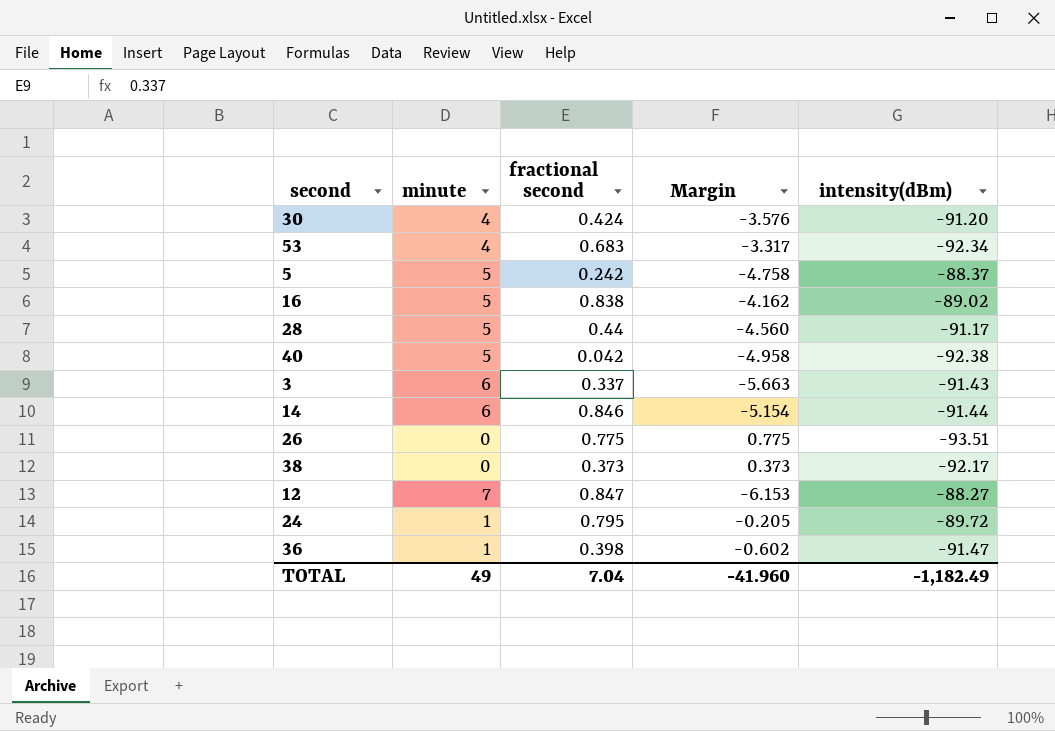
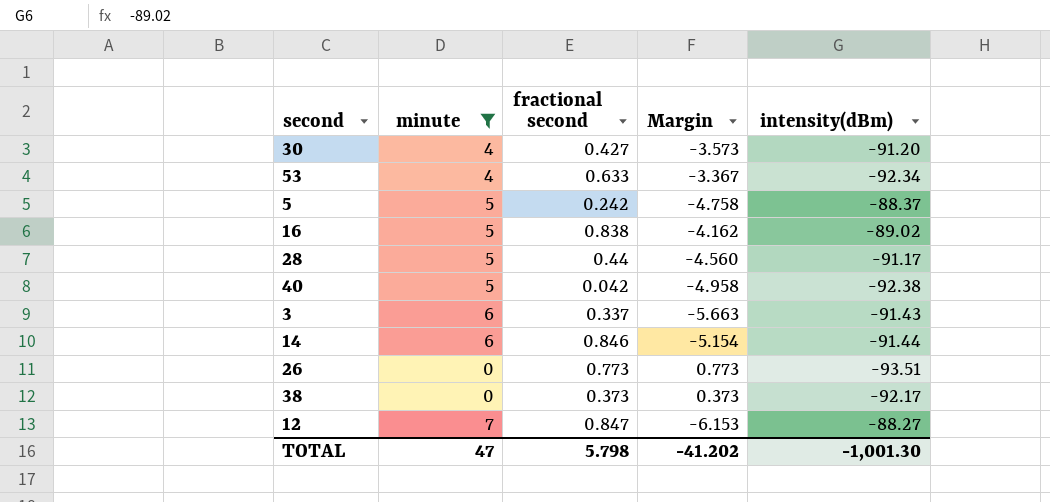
filter: none -> minute != 1
30 | fractional second: 0.424 -> 0.427
30 | Margin: -3.576 -> -3.573
53 | fractional second: 0.683 -> 0.633
53 | Margin: -3.317 -> -3.367
26 | fractional second: 0.775 -> 0.773
26 | Margin: 0.775 -> 0.773
TOTAL | minute: 49 -> 47
TOTAL | fractional second: 7.04 -> 5.798
TOTAL | Margin: -41.960 -> -41.202
TOTAL | intensity(dBm): -1,182.49 -> -1,001.30

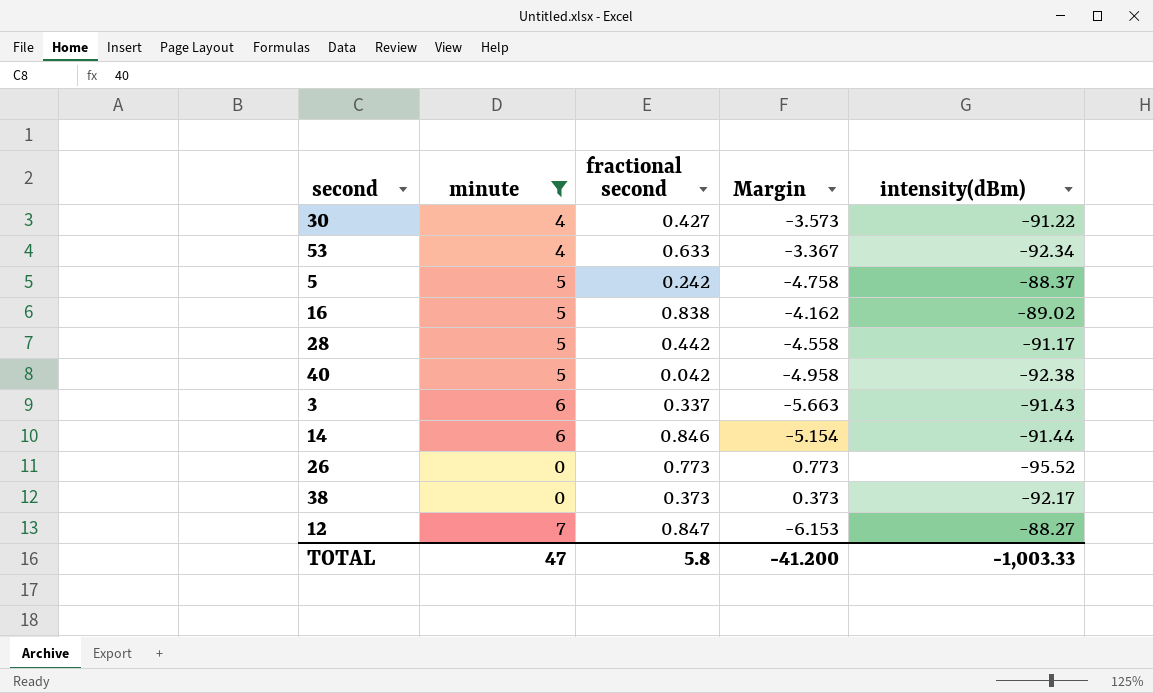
30 | intensity(dBm): -91.20 -> -91.22
28 | fractional second: 0.44 -> 0.442
28 | Margin: -4.560 -> -4.558
26 | intensity(dBm): -93.51 -> -95.52
TOTAL | fractional second: 5.798 -> 5.8
TOTAL | Margin: -41.202 -> -41.200
TOTAL | intensity(dBm): -1,001.30 -> -1,003.33

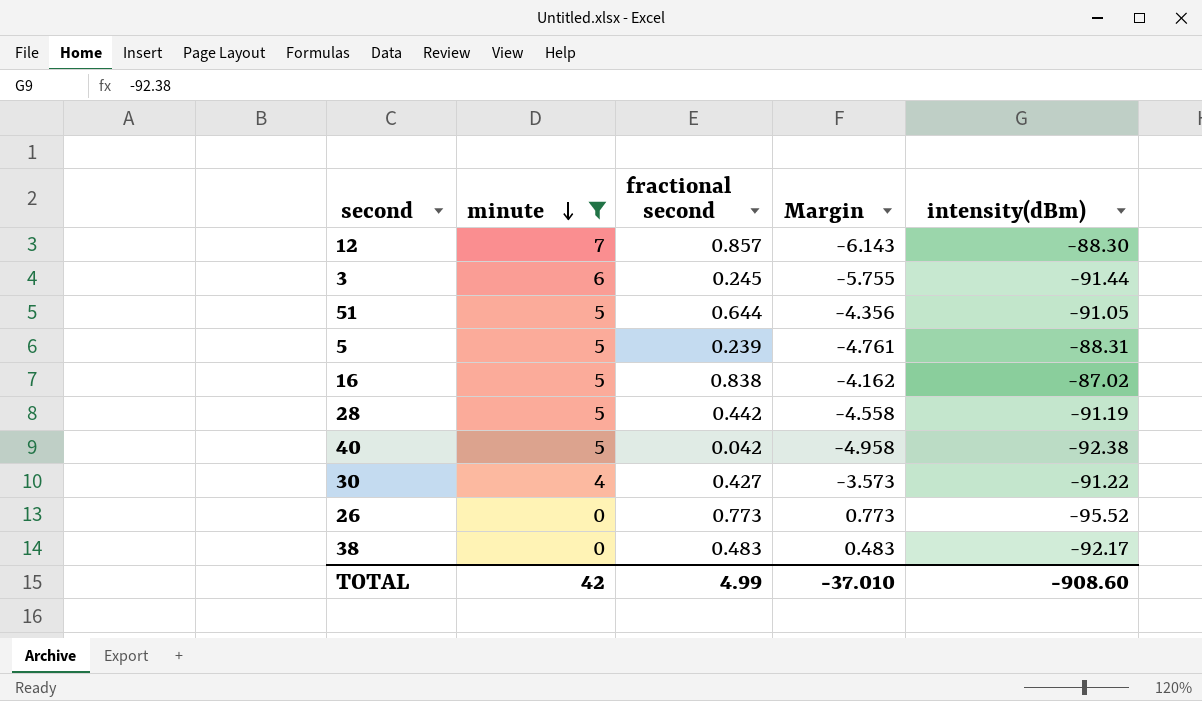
row order: none -> minute descending
row 53: 4 | 0.633 | -3.367 | -92.34 -> none
row 14: 6 | 0.846 | -5.154 | -91.44 -> none
12 | fractional second: 0.847 -> 0.857
12 | Margin: -6.153 -> -6.143
12 | intensity(dBm): -88.27 -> -88.30
3 | fractional second: 0.337 -> 0.245
3 | Margin: -5.663 -> -5.755
3 | intensity(dBm): -91.43 -> -91.44
row 51: none -> 5 | 0.644 | -4.356 | -91.05
5 | fractional second: 0.242 -> 0.239
5 | Margin: -4.758 -> -4.761
5 | intensity(dBm): -88.37 -> -88.31
16 | intensity(dBm): -89.02 -> -87.02
28 | intensity(dBm): -91.17 -> -91.19
38 | fractional second: 0.373 -> 0.483
38 | Margin: 0.373 -> 0.483
TOTAL | minute: 47 -> 42
TOTAL | fractional second: 5.8 -> 4.99
TOTAL | Margin: -41.200 -> -37.010
TOTAL | intensity(dBm): -1,003.33 -> -908.60

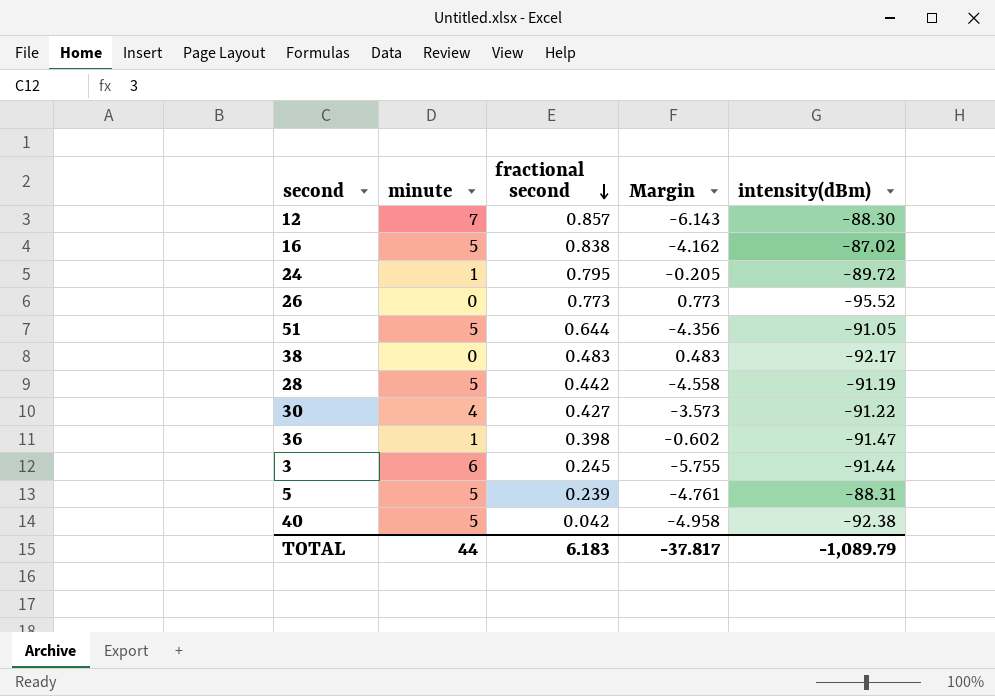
filter: minute != 1 -> none
row order: minute descending -> fractional second descending
TOTAL | minute: 42 -> 44
TOTAL | fractional second: 4.99 -> 6.183
TOTAL | Margin: -37.010 -> -37.817
TOTAL | intensity(dBm): -908.60 -> -1,089.79

